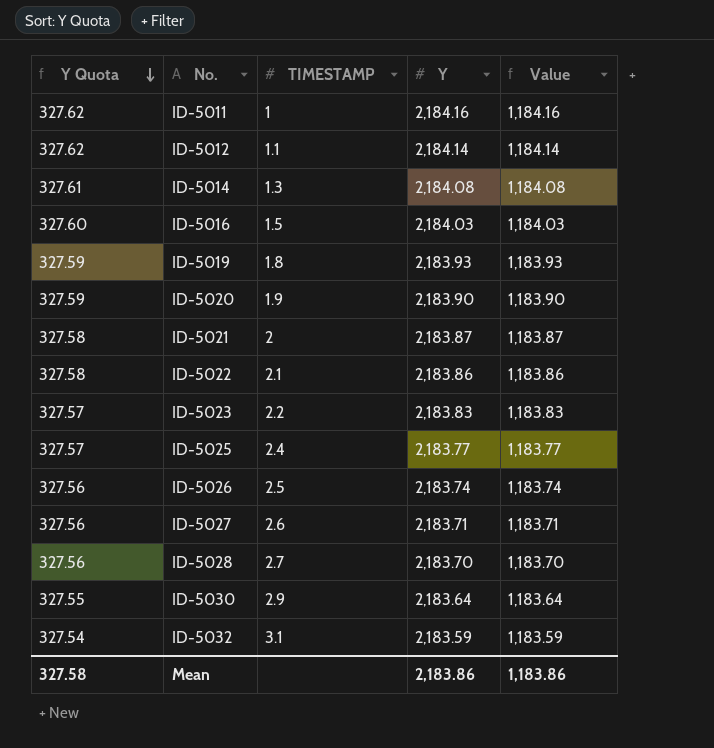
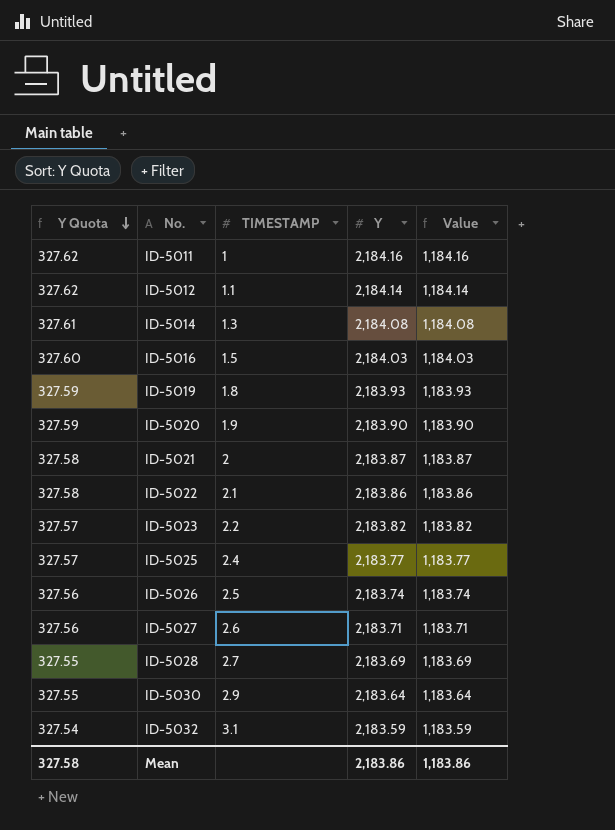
ID-5023 | Y: 2,183.83 -> 2,183.82
ID-5023 | Value: 1,183.83 -> 1,183.82
ID-5028 | Y Quota: 327.56 -> 327.55
ID-5028 | Y: 2,183.70 -> 2,183.69
ID-5028 | Value: 1,183.70 -> 1,183.69

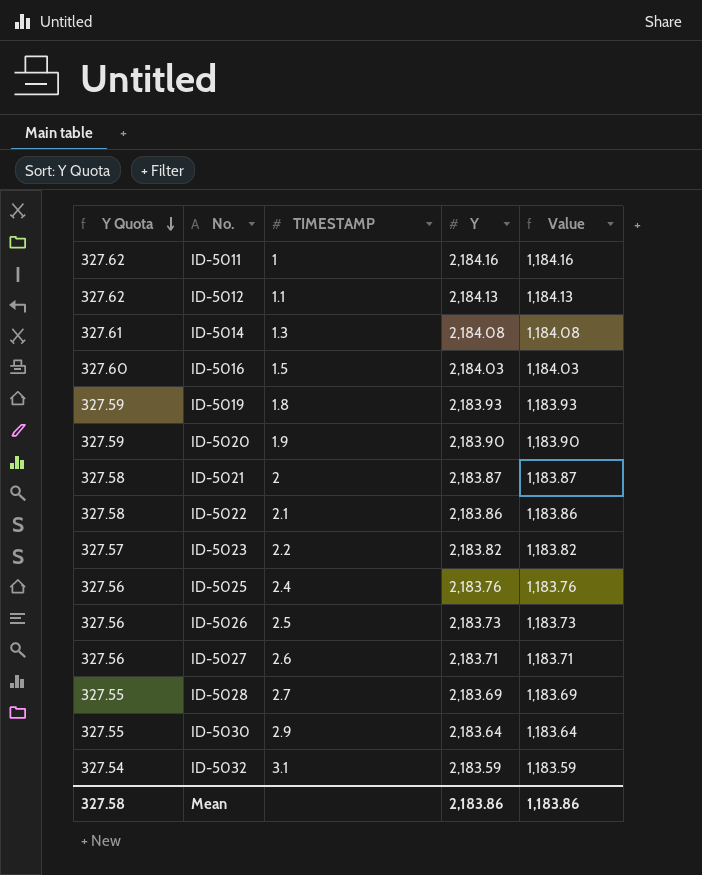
ID-5012 | Y: 2,184.14 -> 2,184.13
ID-5012 | Value: 1,184.14 -> 1,184.13
ID-5025 | Y Quota: 327.57 -> 327.56
ID-5025 | Y: 2,183.77 -> 2,183.76
ID-5025 | Value: 1,183.77 -> 1,183.76
ID-5026 | Y: 2,183.74 -> 2,183.73
ID-5026 | Value: 1,183.74 -> 1,183.73

